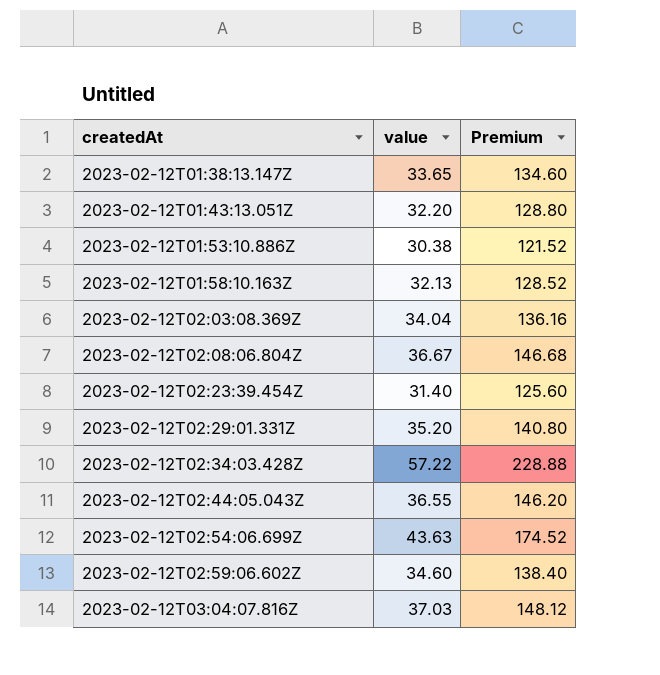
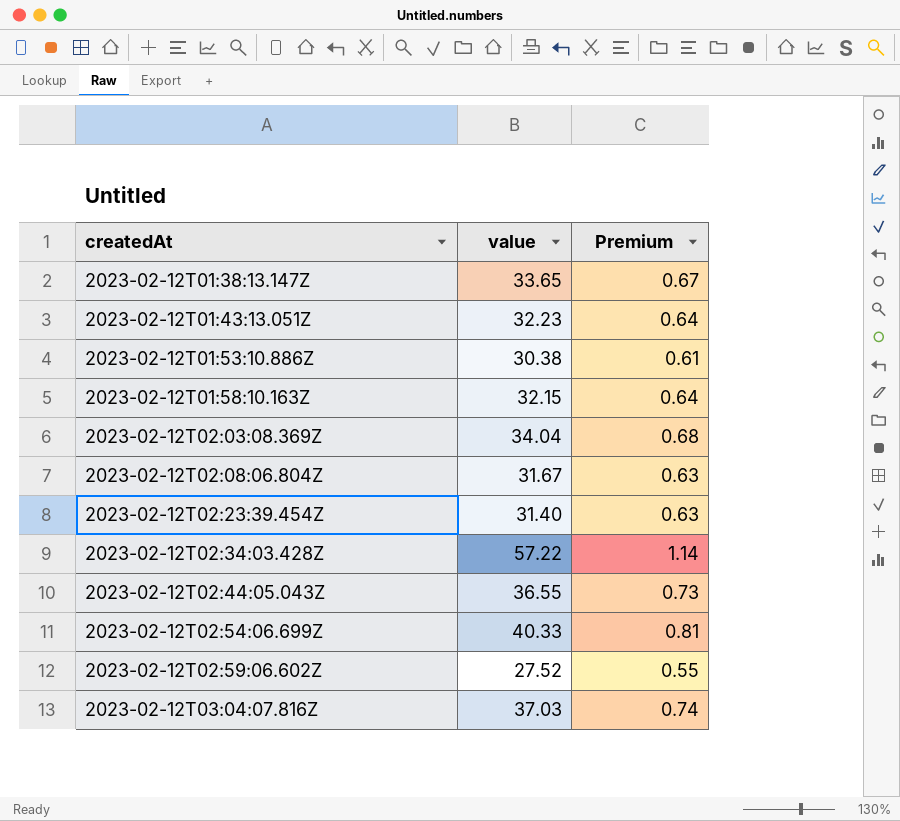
column Premium | formula: [value] * 4 -> [value] * 0.02
row 2023-02-12T02:29:01.331Z: 35.20 | 140.80 -> none
2023-02-12T01:43:13.051Z | value: 32.20 -> 32.23
2023-02-12T01:58:10.163Z | value: 32.13 -> 32.15
2023-02-12T02:08:06.804Z | value: 36.67 -> 31.67
2023-02-12T02:54:06.699Z | value: 43.63 -> 40.33
2023-02-12T02:59:06.602Z | value: 34.60 -> 27.52

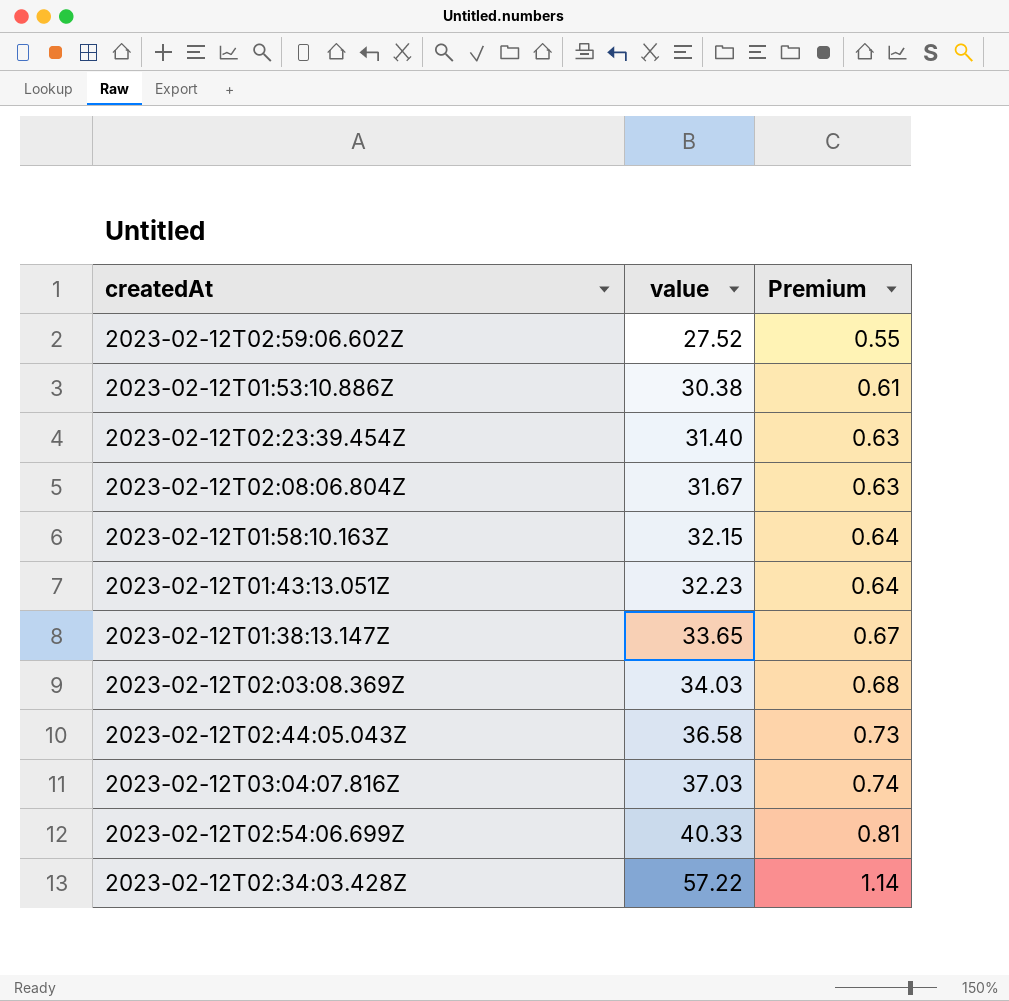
row order: createdAt ascending -> value ascending
2023-02-12T02:03:08.369Z | value: 34.04 -> 34.03
2023-02-12T02:44:05.043Z | value: 36.55 -> 36.58

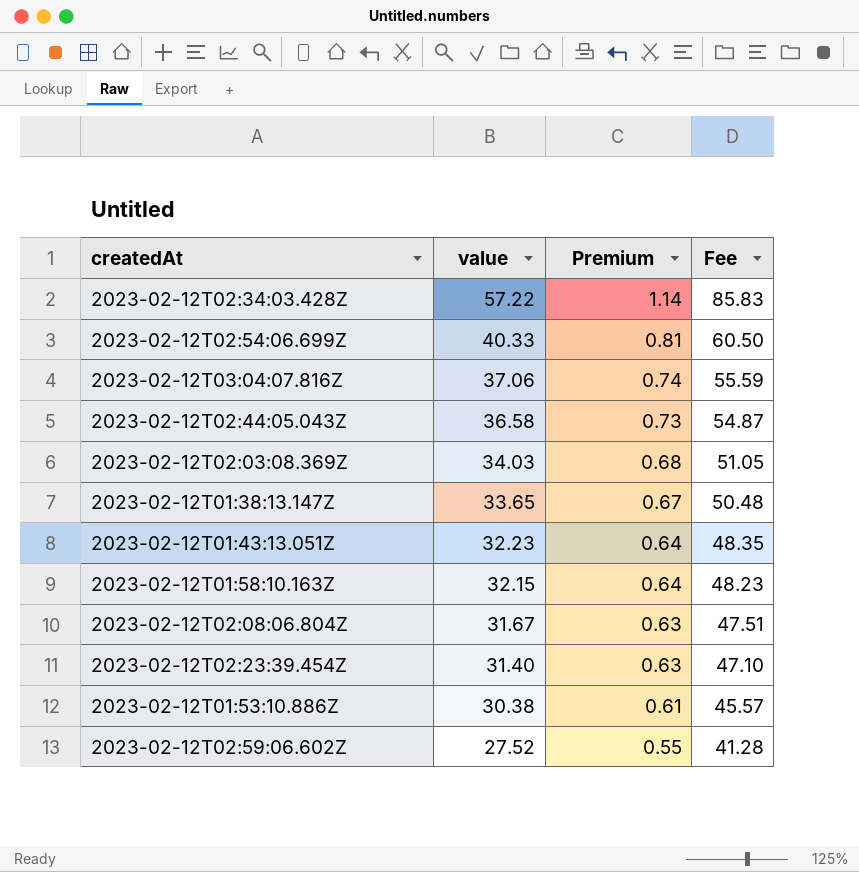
row order: value ascending -> value descending
column Fee | formula: none -> [value] * 1.5
2023-02-12T03:04:07.816Z | value: 37.03 -> 37.06

